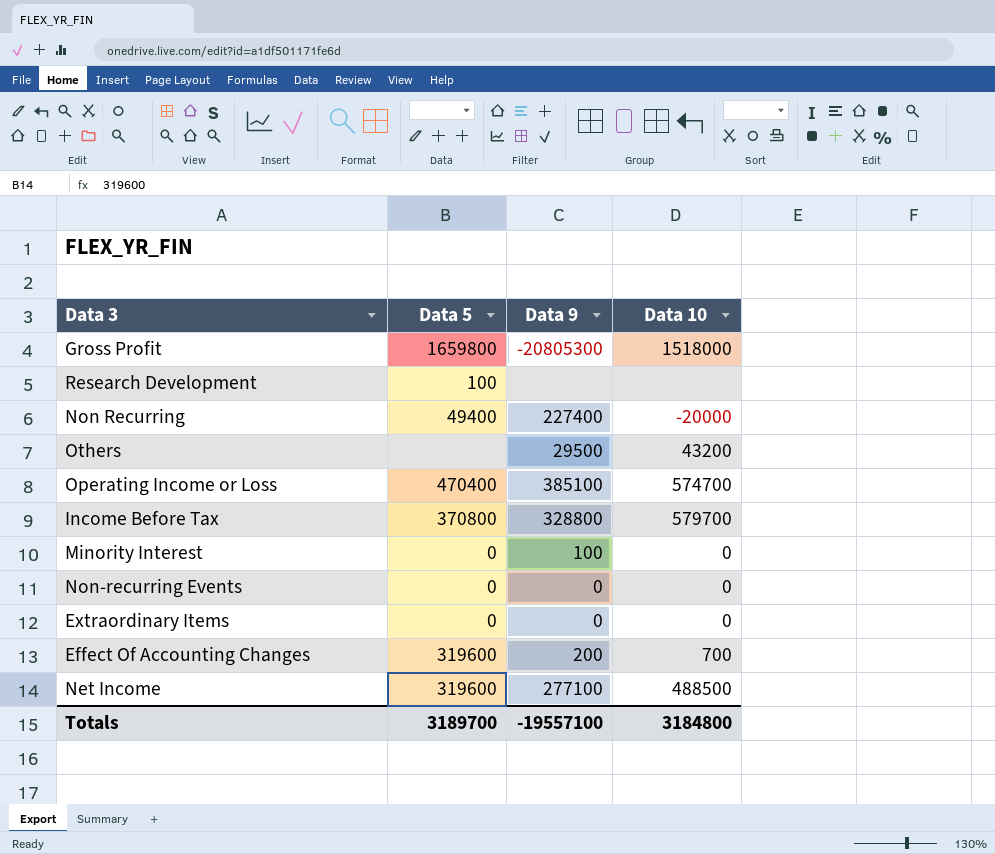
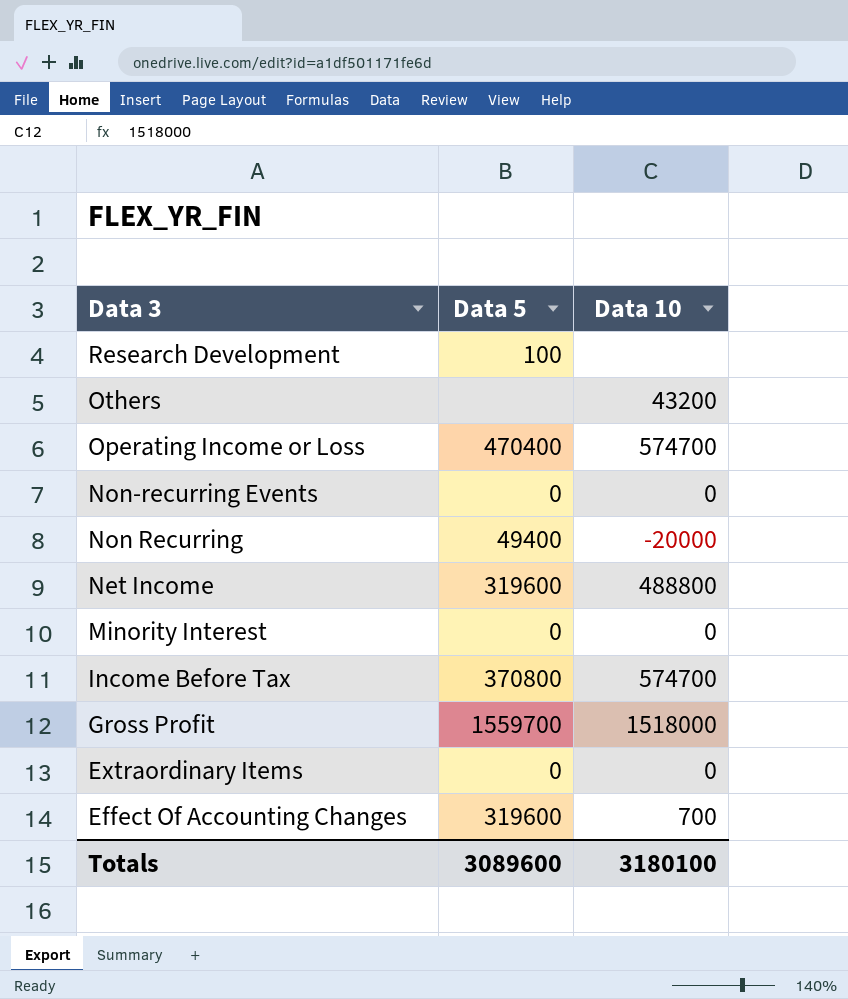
row order: none -> Data 3 descending
column Data 9 | position: 3 -> none
Net Income | Data 10: 488500 -> 488800
Income Before Tax | Data 10: 579700 -> 574700
Gross Profit | Data 5: 1659800 -> 1559700
Totals | Data 5: 3189700 -> 3089600
Totals | Data 10: 3184800 -> 3180100

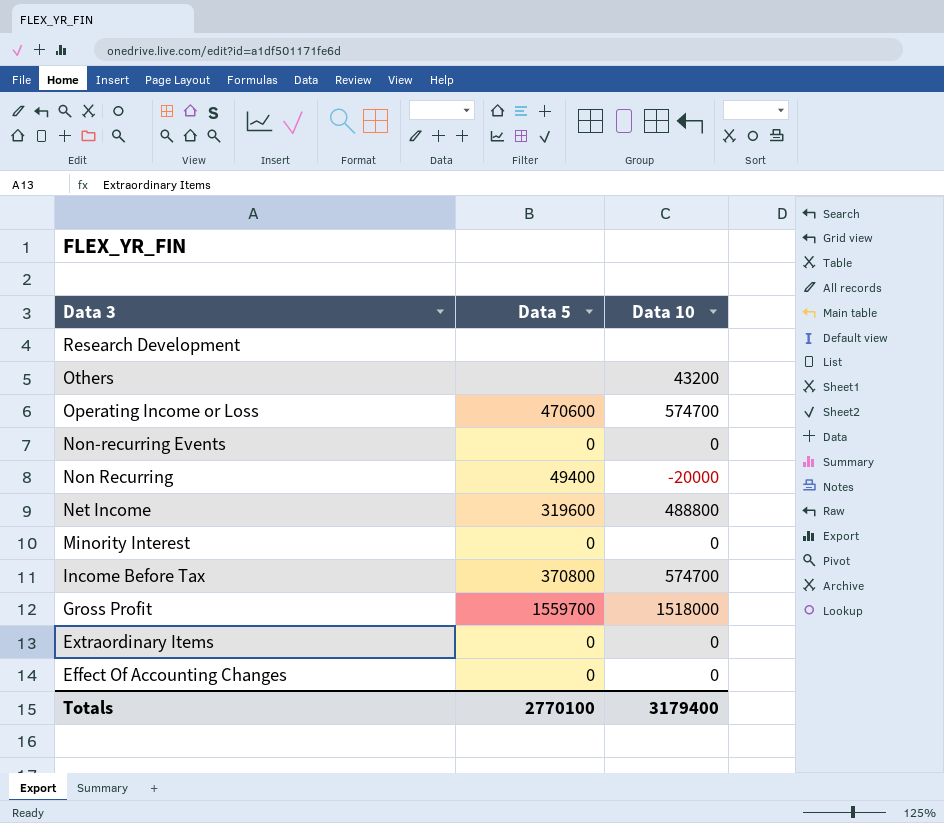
Research Development | Data 5: 100 -> none
Operating Income or Loss | Data 5: 470400 -> 470600
Effect Of Accounting Changes | Data 5: 319600 -> 0
Effect Of Accounting Changes | Data 10: 700 -> 0
Totals | Data 5: 3089600 -> 2770100
Totals | Data 10: 3180100 -> 3179400

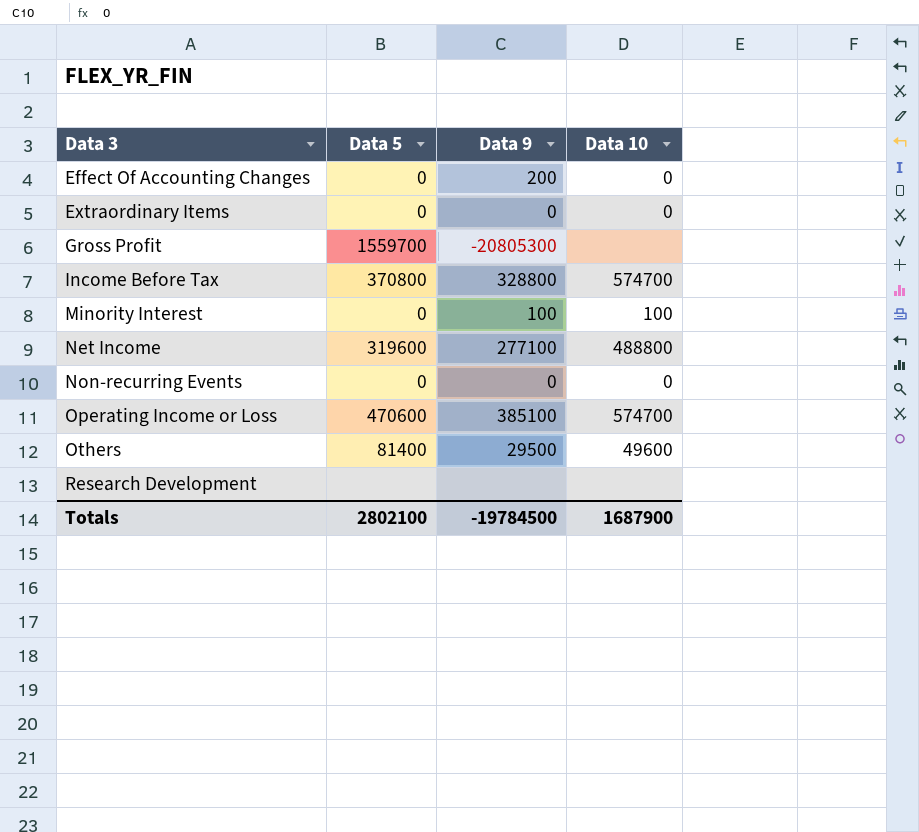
row order: Data 3 descending -> Data 3 ascending
column Data 9 | position: none -> 3
row Non Recurring: 49400 | -20000 -> none
Gross Profit | Data 10: 1518000 -> none
Minority Interest | Data 10: 0 -> 100
Others | Data 5: none -> 81400
Others | Data 10: 43200 -> 49600
Totals | Data 5: 2770100 -> 2802100
Totals | Data 10: 3179400 -> 1687900

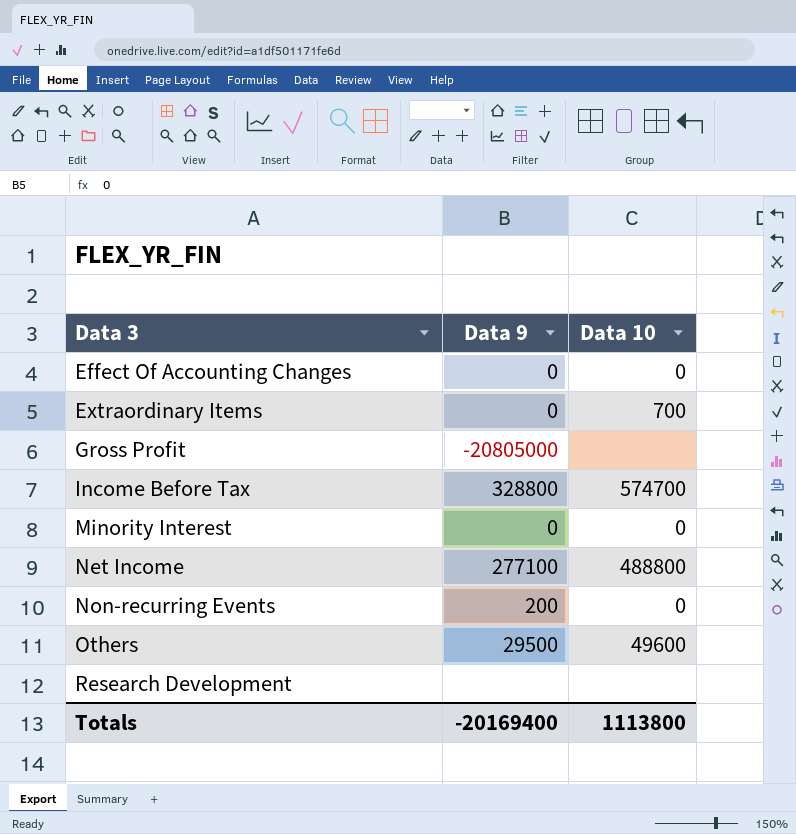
column Data 5 | position: 2 -> none
row Operating Income or Loss: 470600 | 385100 | 574700 -> none
Effect Of Accounting Changes | Data 9: 200 -> 0
Extraordinary Items | Data 10: 0 -> 700
Gross Profit | Data 9: -20805300 -> -20805000
Minority Interest | Data 9: 100 -> 0
Minority Interest | Data 10: 100 -> 0
Non-recurring Events | Data 9: 0 -> 200
Totals | Data 9: -19784500 -> -20169400
Totals | Data 10: 1687900 -> 1113800

